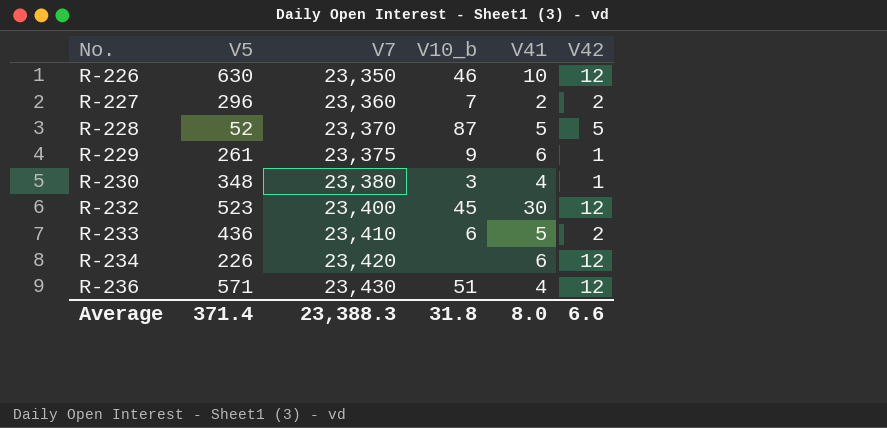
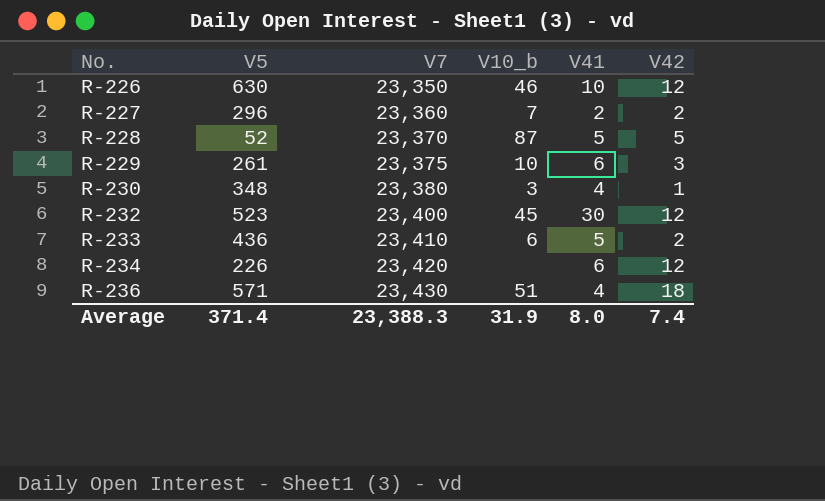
R-229 | V10_b: 9 -> 10
R-229 | V42: 1 -> 3
R-236 | V42: 12 -> 18
Average | V10_b: 31.8 -> 31.9
Average | V42: 6.6 -> 7.4

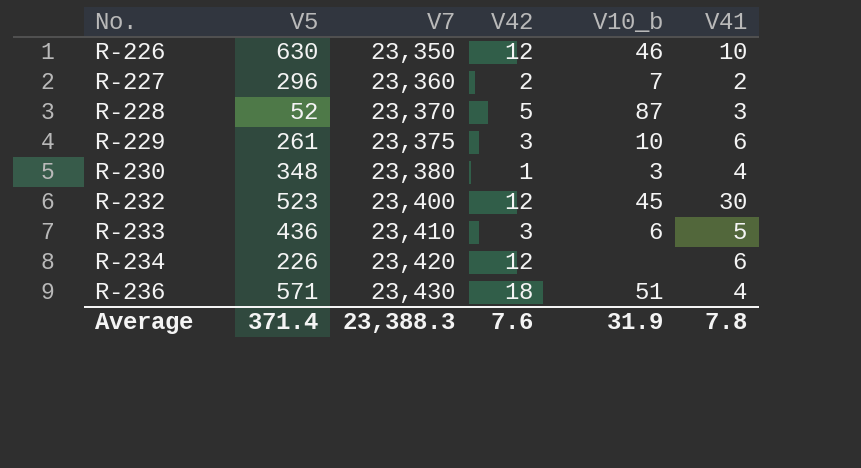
column V42 | position: 6 -> 4
R-228 | V41: 5 -> 3
R-233 | V42: 2 -> 3
Average | V42: 7.4 -> 7.6
Average | V41: 8.0 -> 7.8

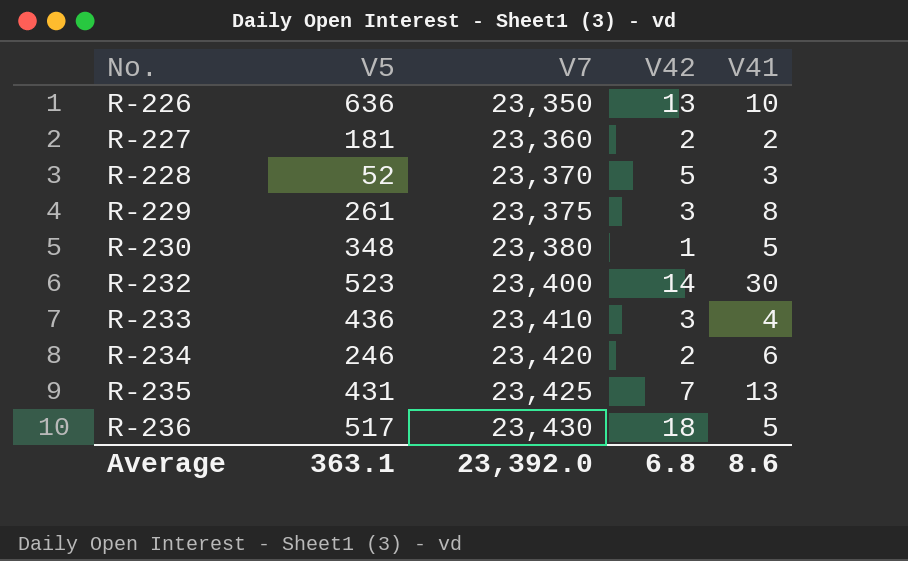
column V10_b | position: 5 -> none
R-226 | V5: 630 -> 636
R-226 | V42: 12 -> 13
R-227 | V5: 296 -> 181
R-229 | V41: 6 -> 8
R-230 | V41: 4 -> 5
R-232 | V42: 12 -> 14
R-233 | V41: 5 -> 4
R-234 | V5: 226 -> 246
R-234 | V42: 12 -> 2
row R-235: none -> 431 | 23,425 | 7 | 13
R-236 | V5: 571 -> 517
R-236 | V41: 4 -> 5
Average | V5: 371.4 -> 363.1
Average | V7: 23,388.3 -> 23,392.0
Average | V42: 7.6 -> 6.8
Average | V41: 7.8 -> 8.6

